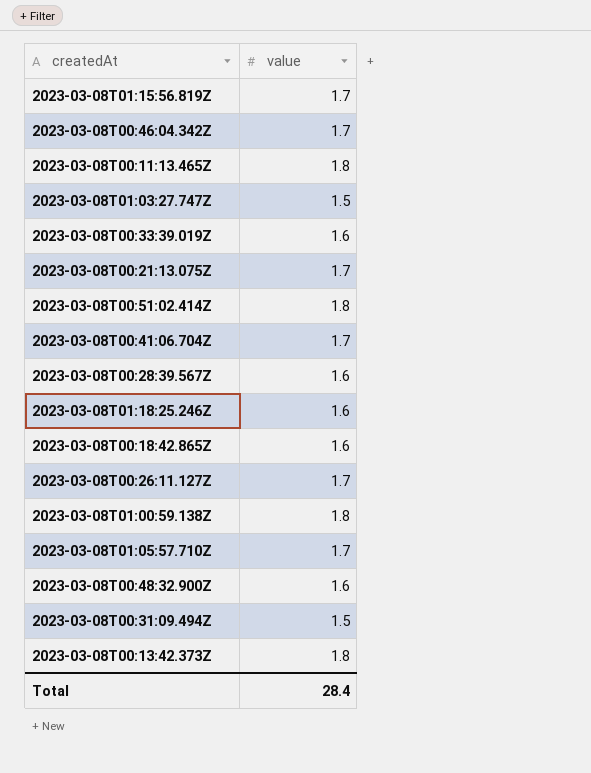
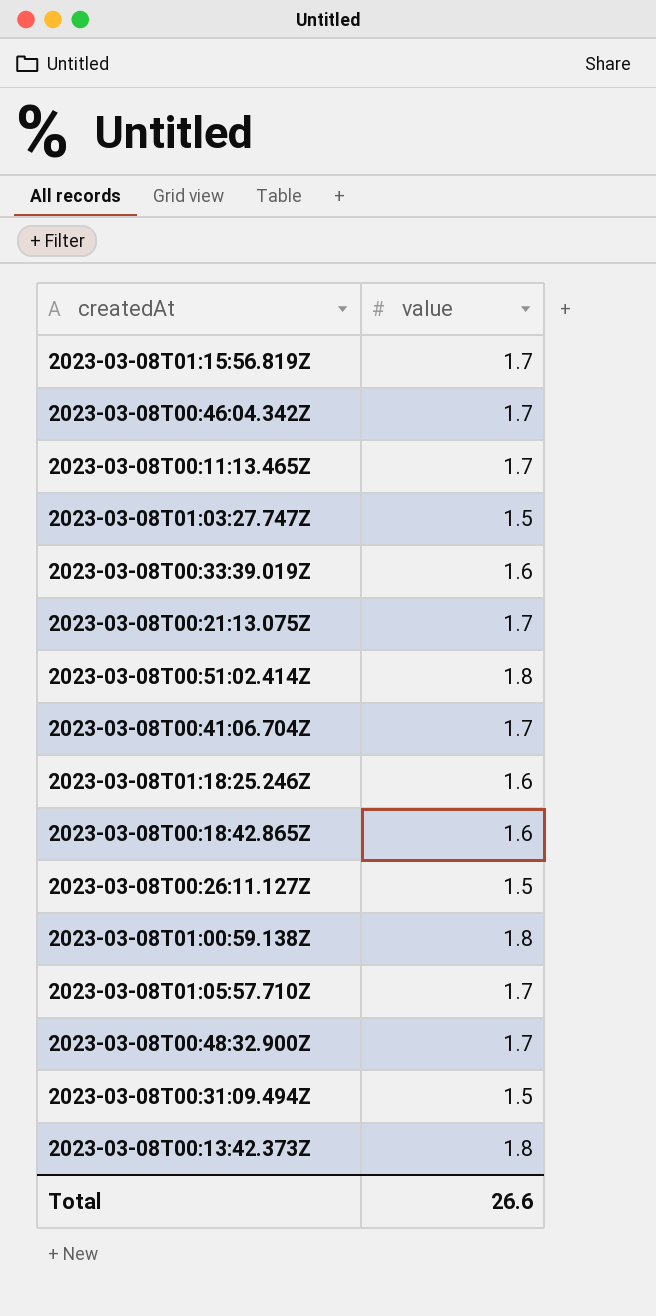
row 2023-03-08T00:28:39.567Z: 1.6 -> none
2023-03-08T00:11:13.465Z | value: 1.8 -> 1.7
2023-03-08T00:26:11.127Z | value: 1.7 -> 1.5
2023-03-08T00:48:32.900Z | value: 1.6 -> 1.7
Total | value: 28.4 -> 26.6

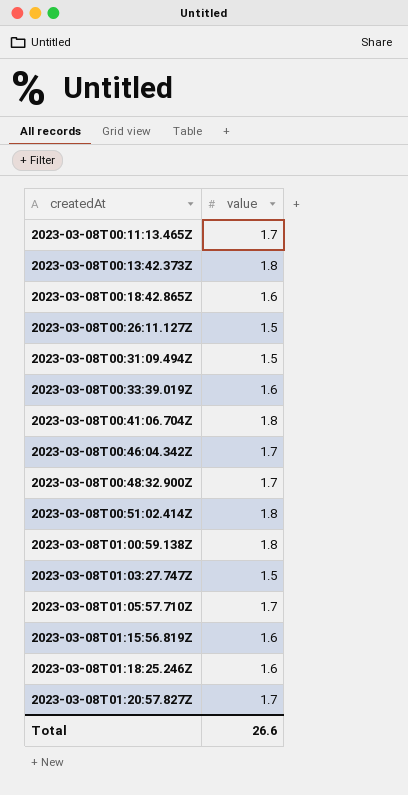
row order: none -> createdAt ascending
row 2023-03-08T00:21:13.075Z: 1.7 -> none
2023-03-08T00:41:06.704Z | value: 1.7 -> 1.8
2023-03-08T01:15:56.819Z | value: 1.7 -> 1.6
row 2023-03-08T01:20:57.827Z: none -> 1.7

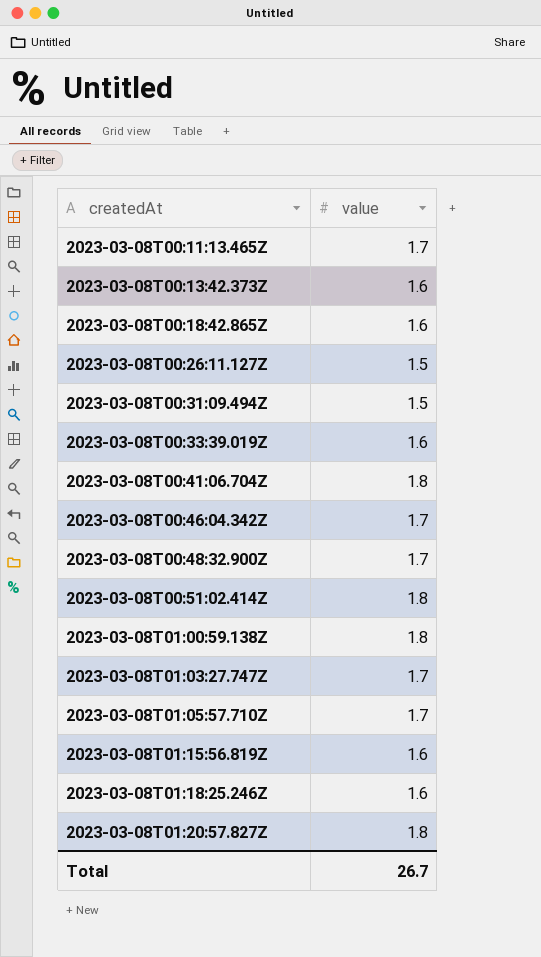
2023-03-08T00:13:42.373Z | value: 1.8 -> 1.6
2023-03-08T01:03:27.747Z | value: 1.5 -> 1.7
2023-03-08T01:20:57.827Z | value: 1.7 -> 1.8
Total | value: 26.6 -> 26.7

